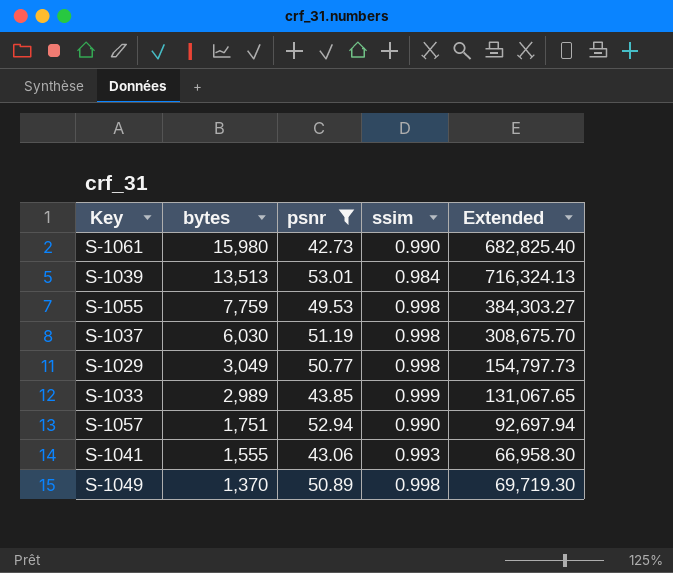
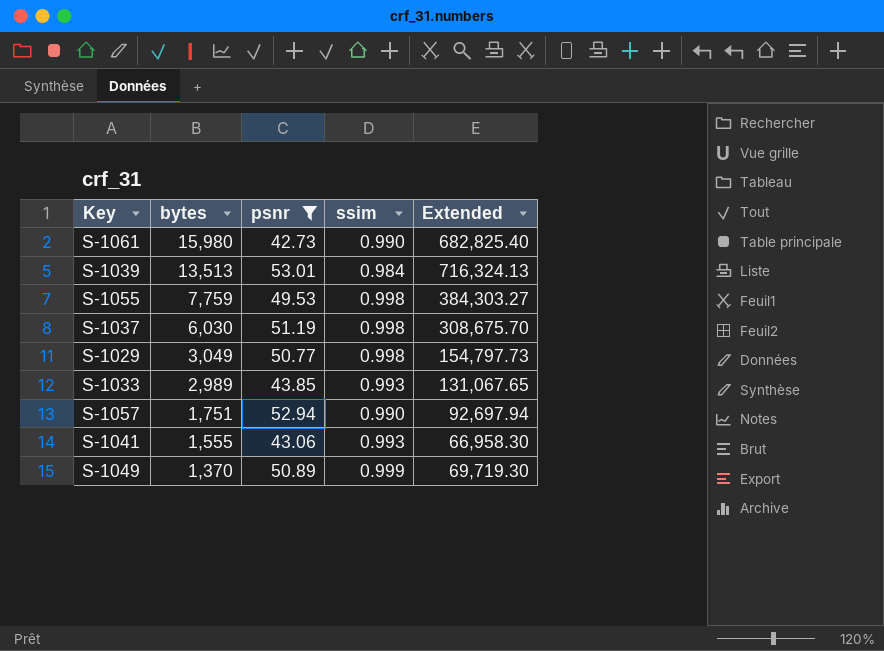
S-1033 | ssim: 0.999 -> 0.993
S-1049 | ssim: 0.998 -> 0.999

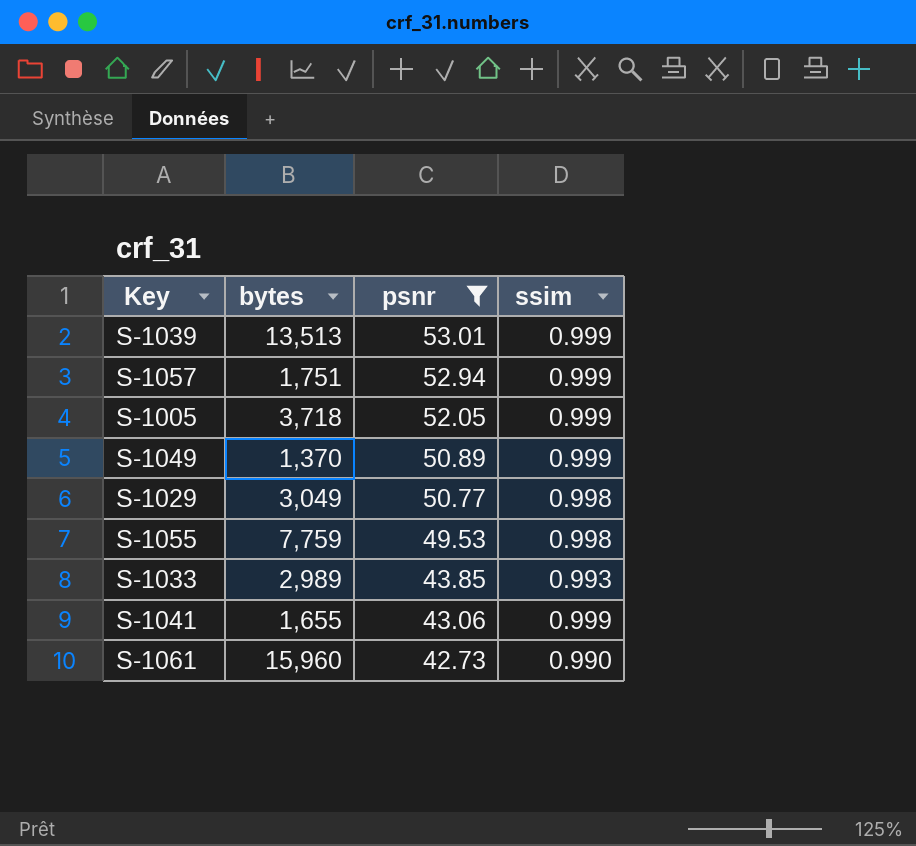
row order: bytes descending -> psnr descending
column Extended | formula: [bytes] * [psnr] -> none
row S-1037: 6,030 | 51.19 | 0.998 | 308,675.70 -> none
S-1039 | ssim: 0.984 -> 0.999
S-1057 | ssim: 0.990 -> 0.999
row S-1005: none -> 3,718 | 52.05 | 0.999
S-1041 | bytes: 1,555 -> 1,655
S-1041 | ssim: 0.993 -> 0.999
S-1061 | bytes: 15,980 -> 15,960

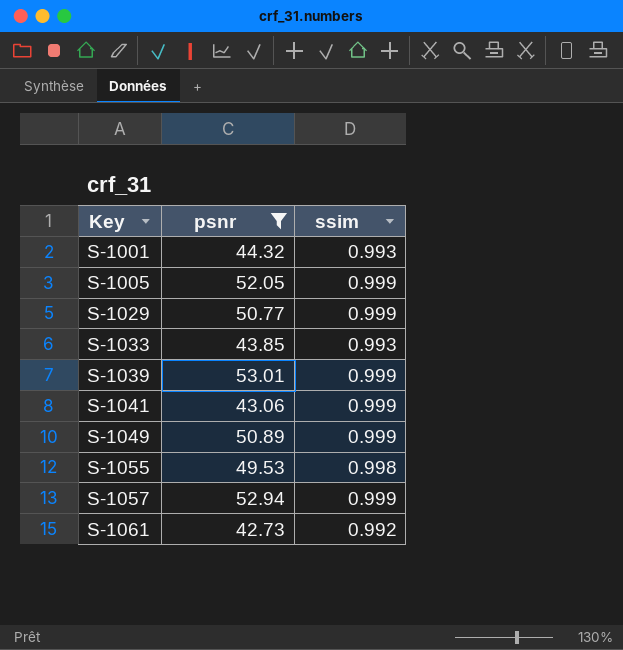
row order: psnr descending -> Key ascending
column bytes | position: 2 -> none
row S-1001: none -> 44.32 | 0.993
S-1029 | ssim: 0.998 -> 0.999
S-1061 | ssim: 0.990 -> 0.992

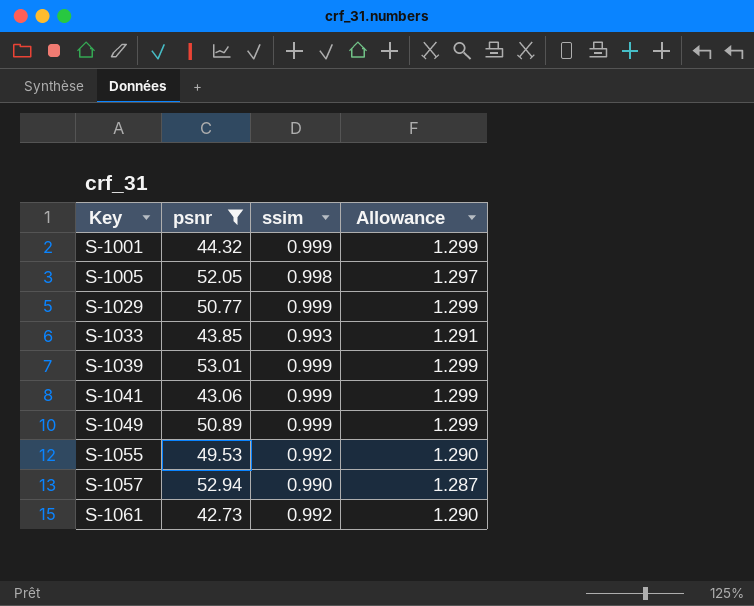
column Allowance | formula: none -> [ssim] * 1.3
S-1001 | ssim: 0.993 -> 0.999
S-1005 | ssim: 0.999 -> 0.998
S-1055 | ssim: 0.998 -> 0.992
S-1057 | ssim: 0.999 -> 0.990

